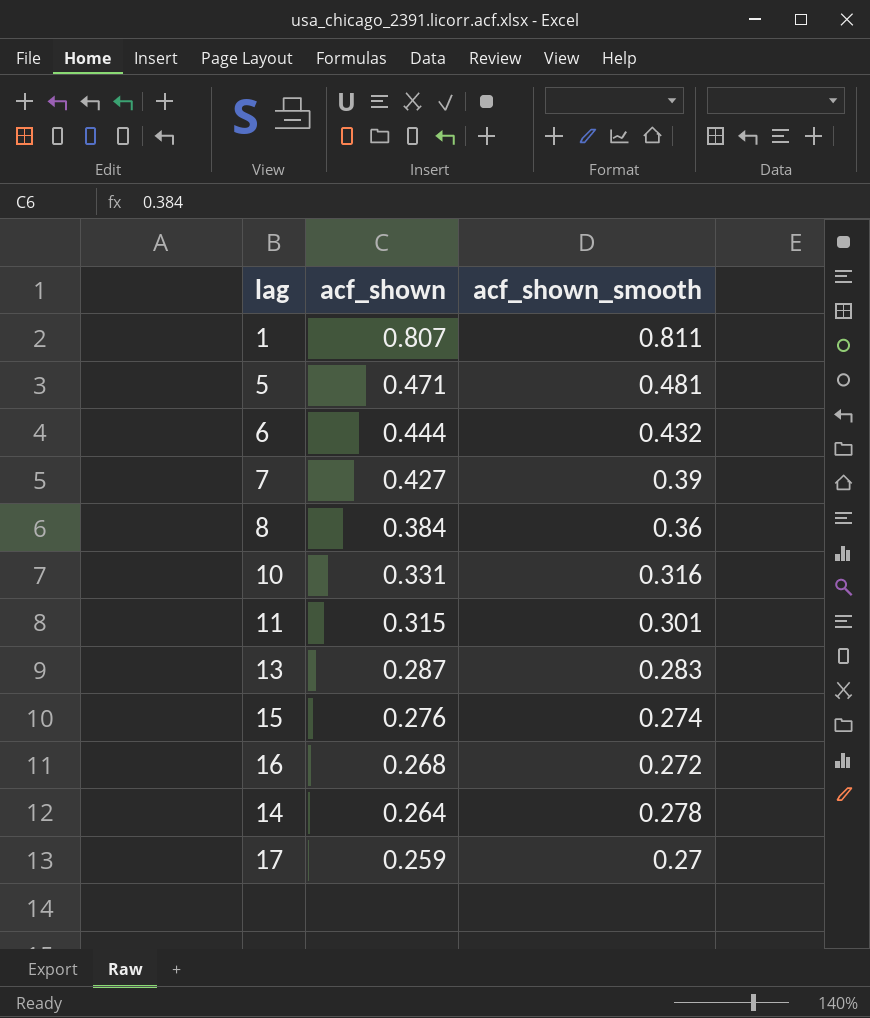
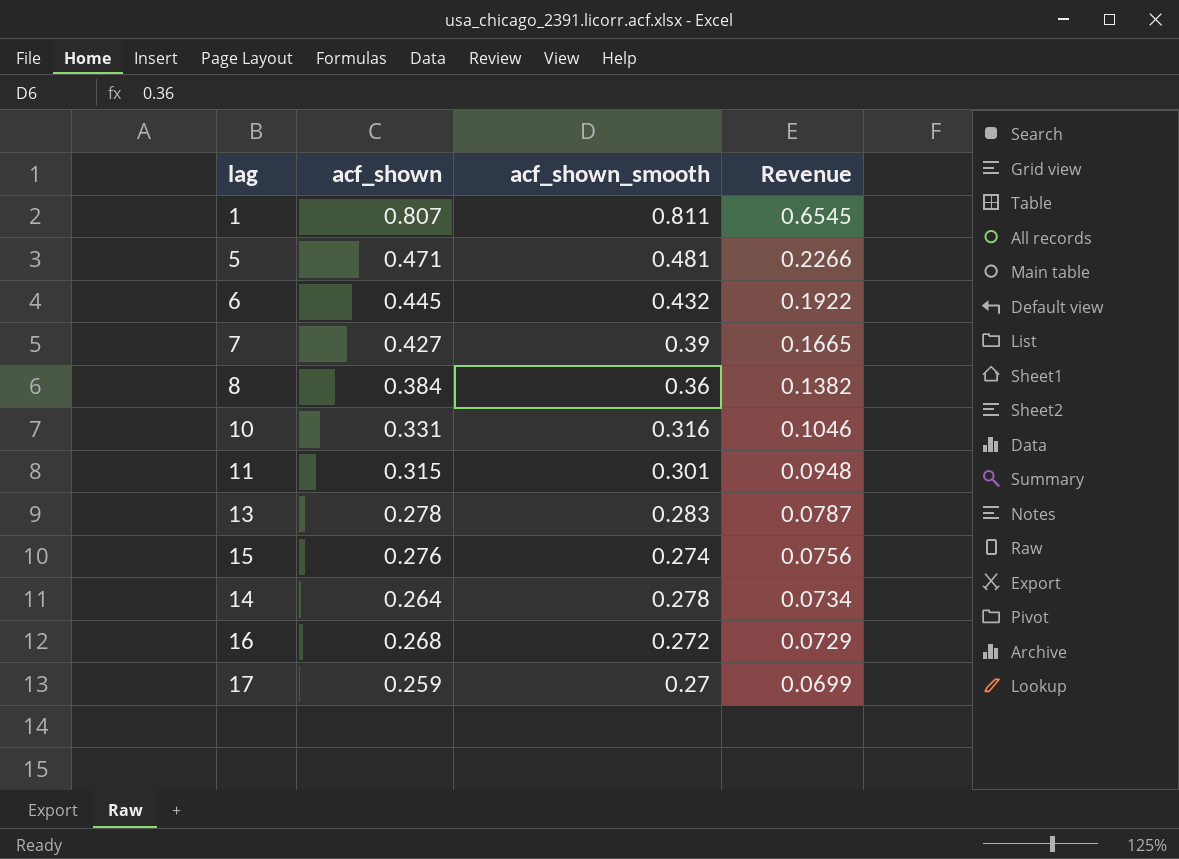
row order: acf_shown descending -> Revenue descending
column Revenue | formula: none -> [acf_shown] * [acf_shown_smooth]
6 | acf_shown: 0.444 -> 0.445
13 | acf_shown: 0.287 -> 0.278

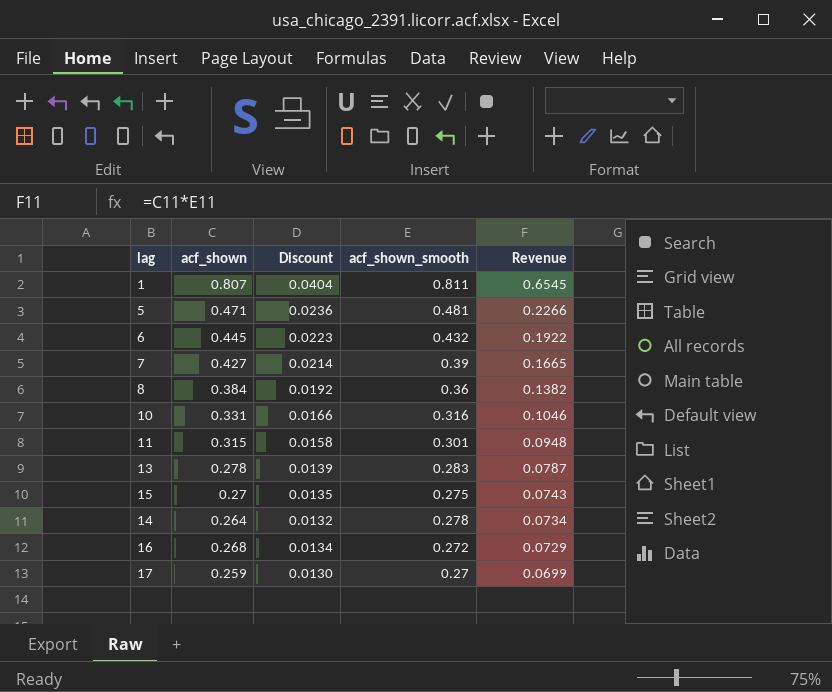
column Discount | formula: none -> [acf_shown] * 0.05
15 | acf_shown: 0.276 -> 0.27
15 | acf_shown_smooth: 0.274 -> 0.275
15 | Revenue: 0.0756 -> 0.0743

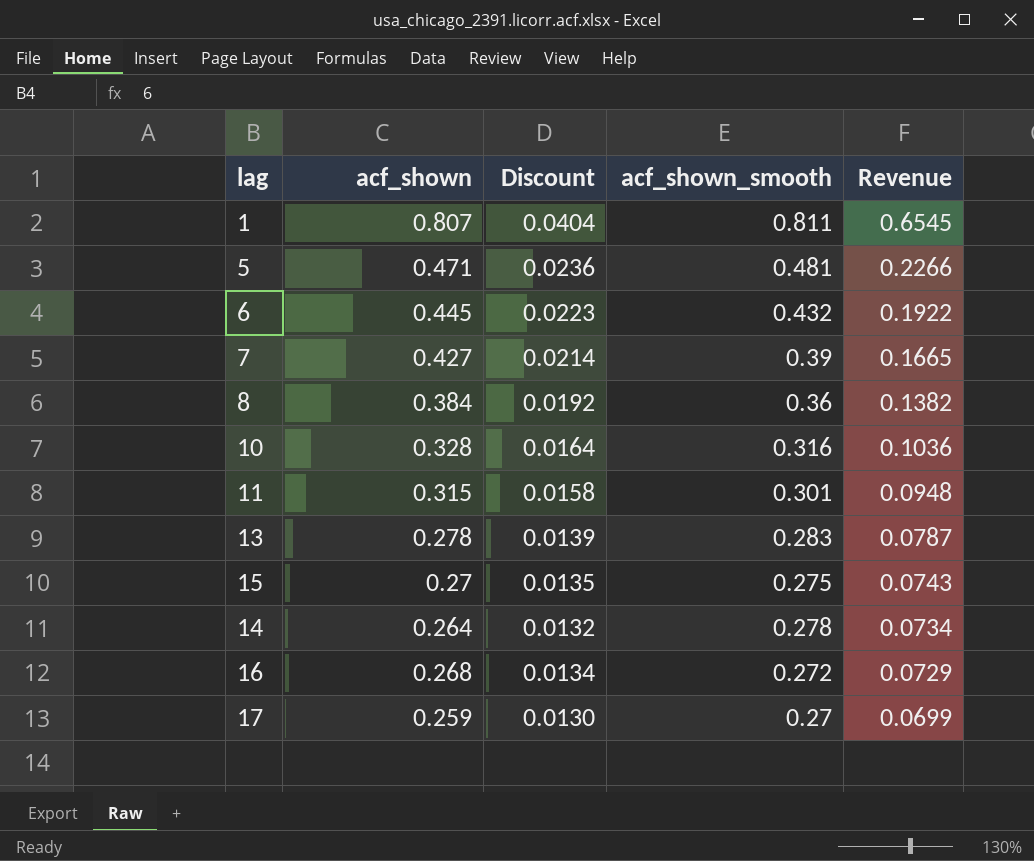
10 | acf_shown: 0.331 -> 0.328
10 | Discount: 0.0166 -> 0.0164
10 | Revenue: 0.1046 -> 0.1036

